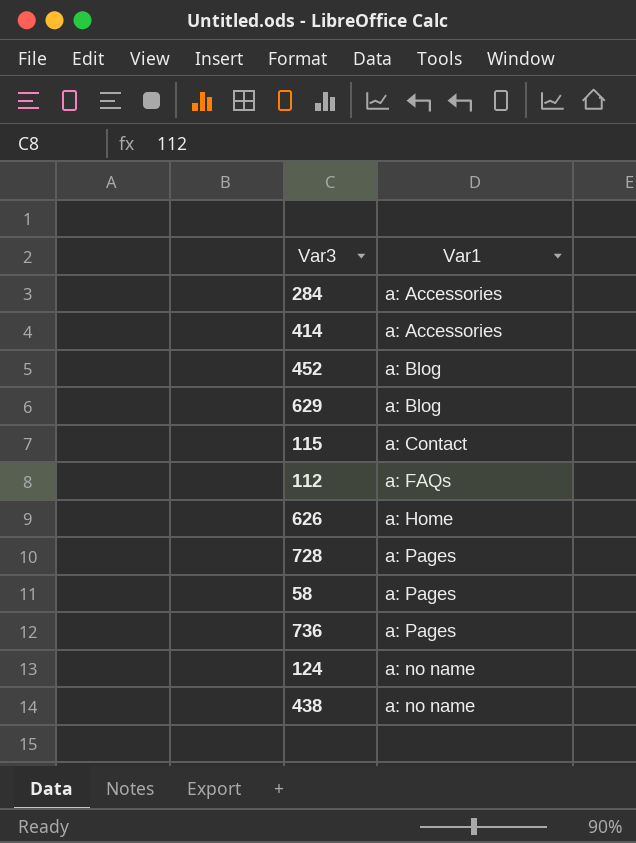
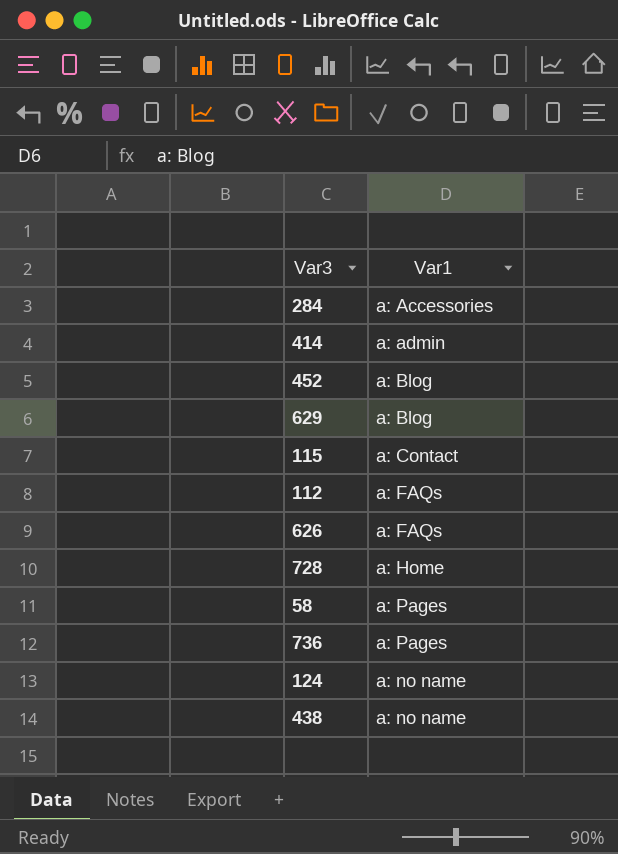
414 | Var1: a: Accessories -> a: admin
626 | Var1: a: Home -> a: FAQs
728 | Var1: a: Pages -> a: Home

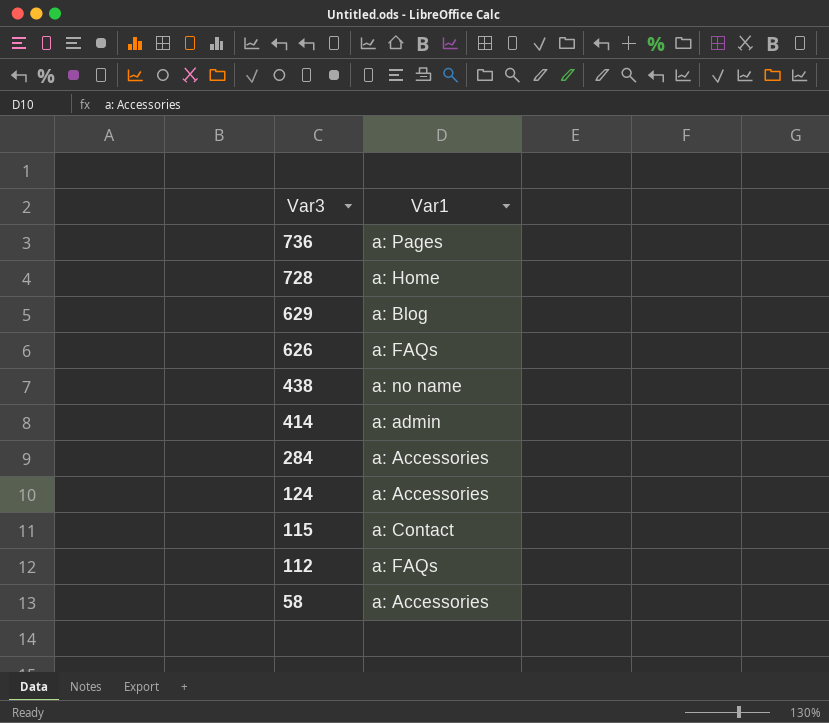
row order: none -> Var3 descending
row 452: a: Blog -> none
124 | Var1: a: no name -> a: Accessories
58 | Var1: a: Pages -> a: Accessories

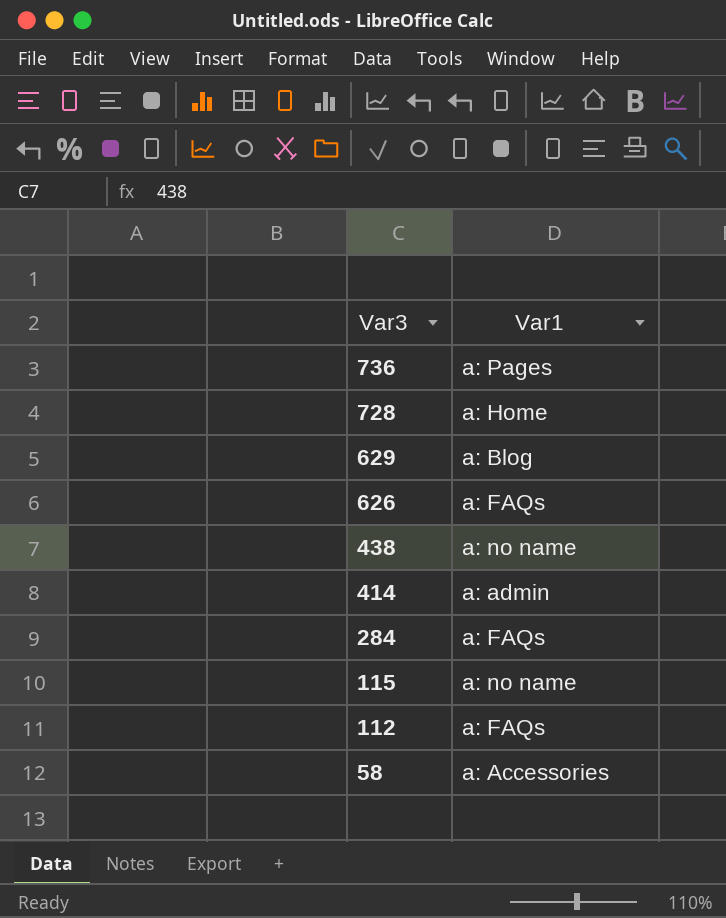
row 124: a: Accessories -> none
284 | Var1: a: Accessories -> a: FAQs
115 | Var1: a: Contact -> a: no name

